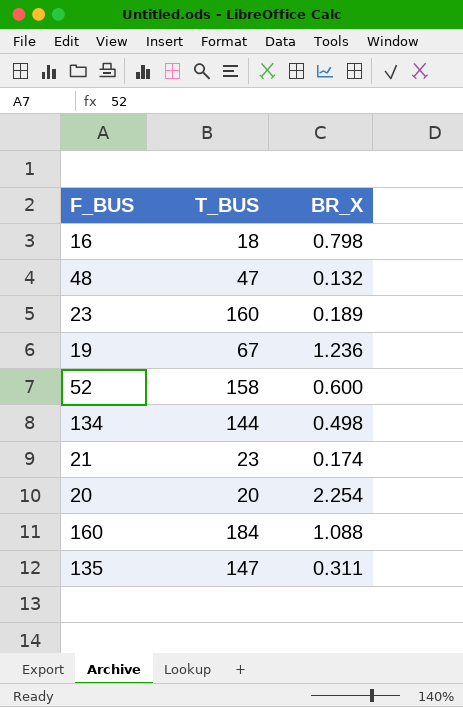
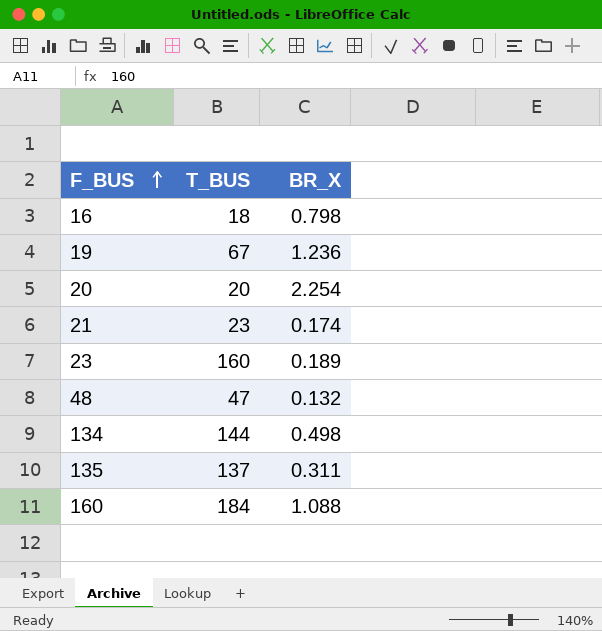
row order: none -> F_BUS ascending
row 52: 158 | 0.600 -> none
135 | T_BUS: 147 -> 137

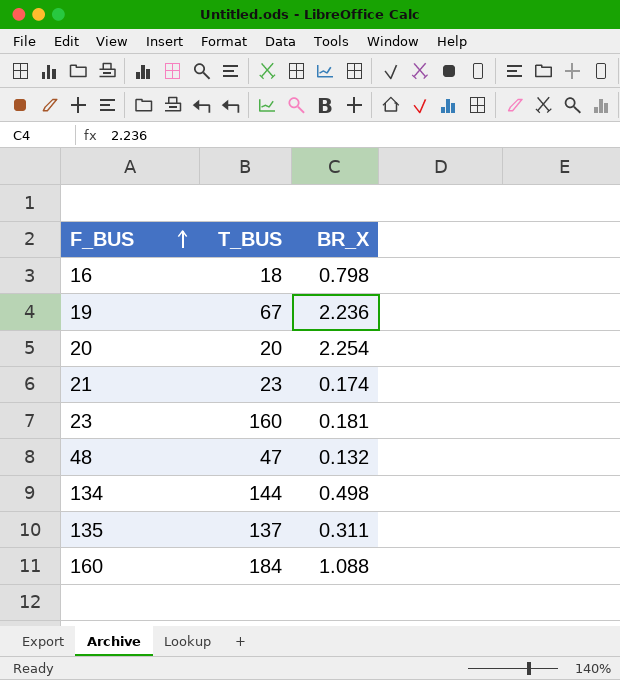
19 | BR_X: 1.236 -> 2.236
23 | BR_X: 0.189 -> 0.181

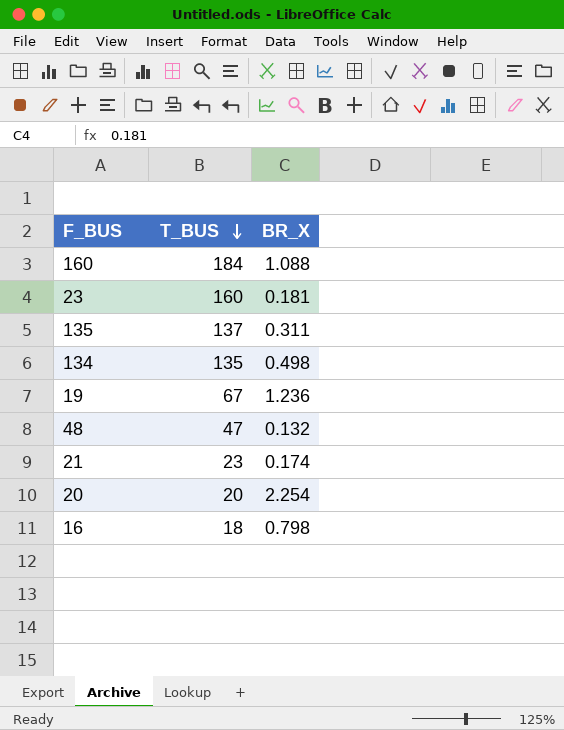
row order: F_BUS ascending -> T_BUS descending
134 | T_BUS: 144 -> 135
19 | BR_X: 2.236 -> 1.236

